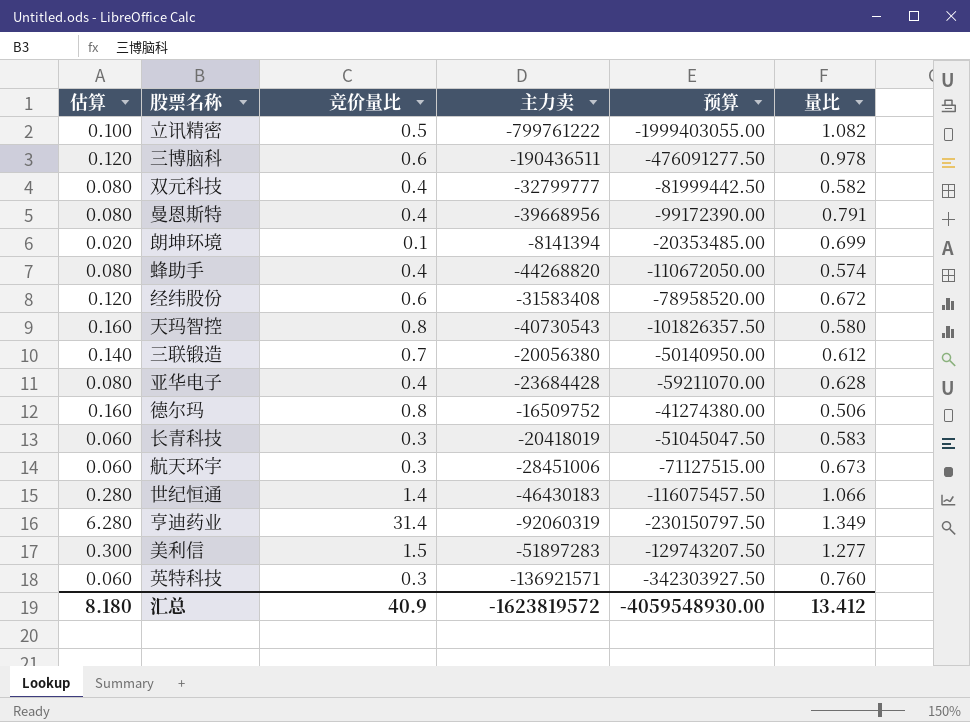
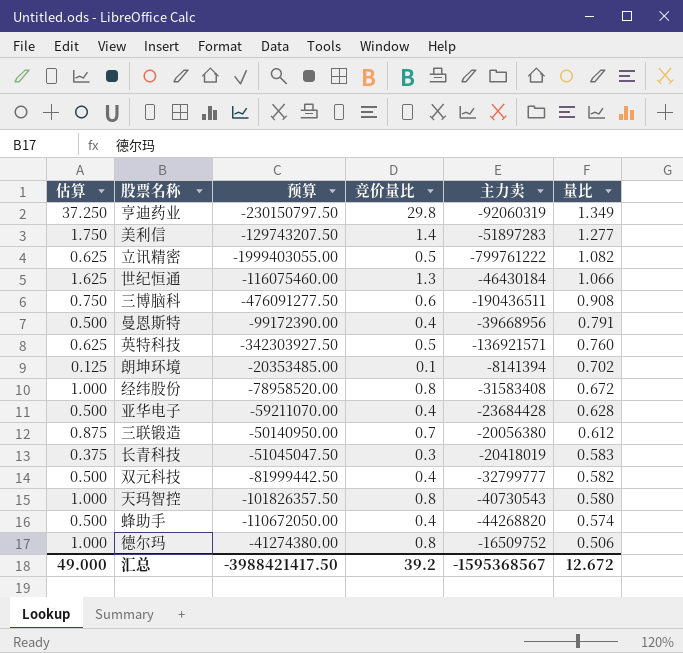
row order: none -> 量比 descending
column 估算 | formula: [竞价量比] * 0.2 -> [竞价量比] * 1.25
column 预算 | position: 5 -> 3
row 航天环宇: 0.060 | 0.3 | -28451006 | -71127515.00 | 0.673 -> none
亨迪药业 | 竞价量比: 31.4 -> 29.8
美利信 | 竞价量比: 1.5 -> 1.4
世纪恒通 | 预算: -116075457.50 -> -116075460.00
世纪恒通 | 竞价量比: 1.4 -> 1.3
世纪恒通 | 主力卖: -46430183 -> -46430184
三博脑科 | 量比: 0.978 -> 0.908
英特科技 | 竞价量比: 0.3 -> 0.5
朗坤环境 | 量比: 0.699 -> 0.702
经纬股份 | 竞价量比: 0.6 -> 0.8
汇总 | 估算: 8.180 -> 49.000
汇总 | 预算: -4059548930.00 -> -3988421417.50
汇总 | 竞价量比: 40.9 -> 39.2
汇总 | 主力卖: -1623819572 -> -1595368567
汇总 | 量比: 13.412 -> 12.672

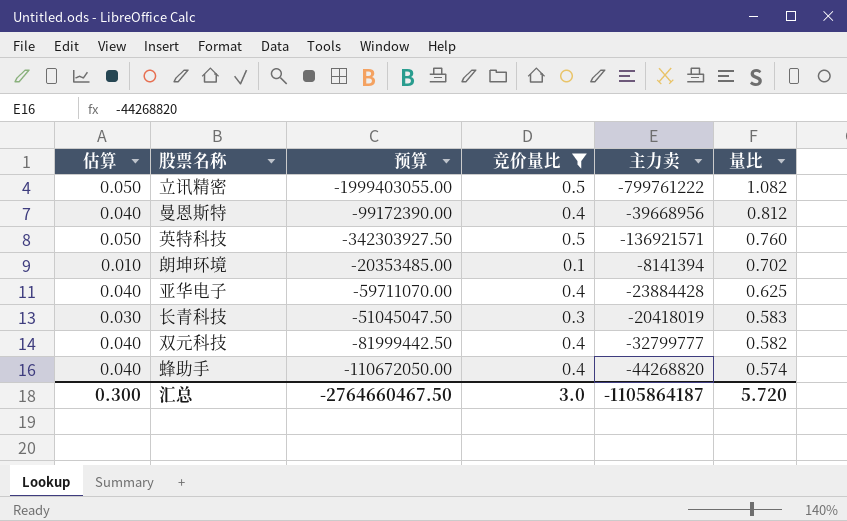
filter: none -> 竞价量比 <= 0.5
column 估算 | formula: [竞价量比] * 1.25 -> [竞价量比] * 0.1
曼恩斯特 | 量比: 0.791 -> 0.812
亚华电子 | 预算: -59211070.00 -> -59711070.00
亚华电子 | 主力卖: -23684428 -> -23884428
亚华电子 | 量比: 0.628 -> 0.625
汇总 | 估算: 49.000 -> 0.300
汇总 | 预算: -3988421417.50 -> -2764660467.50
汇总 | 竞价量比: 39.2 -> 3.0
汇总 | 主力卖: -1595368567 -> -1105864187
汇总 | 量比: 12.672 -> 5.720

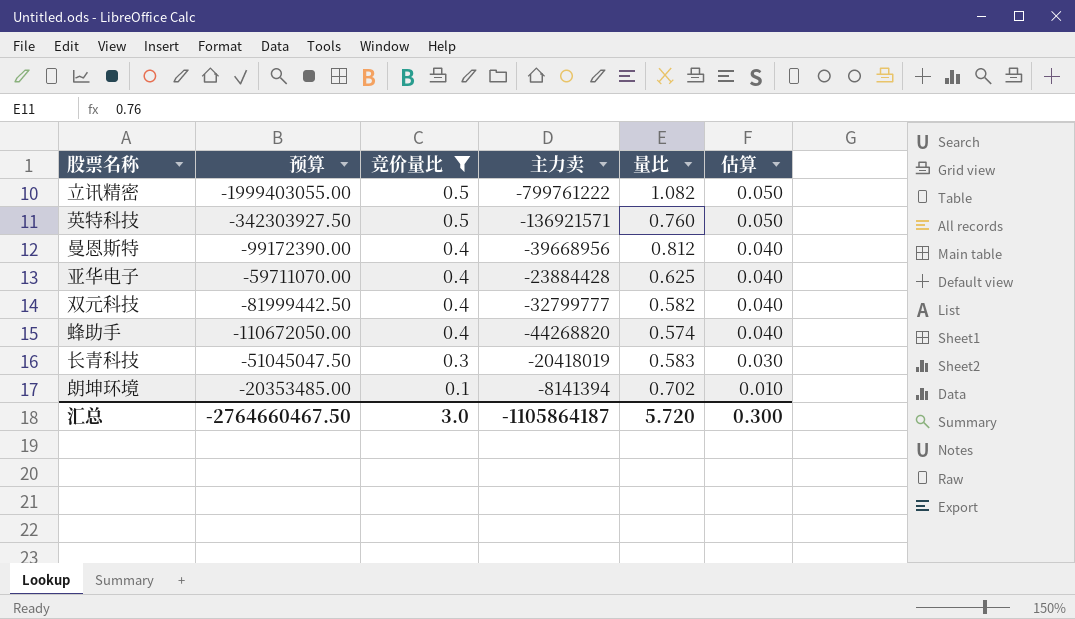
row order: 量比 descending -> 竞价量比 descending
column 估算 | position: 1 -> 6

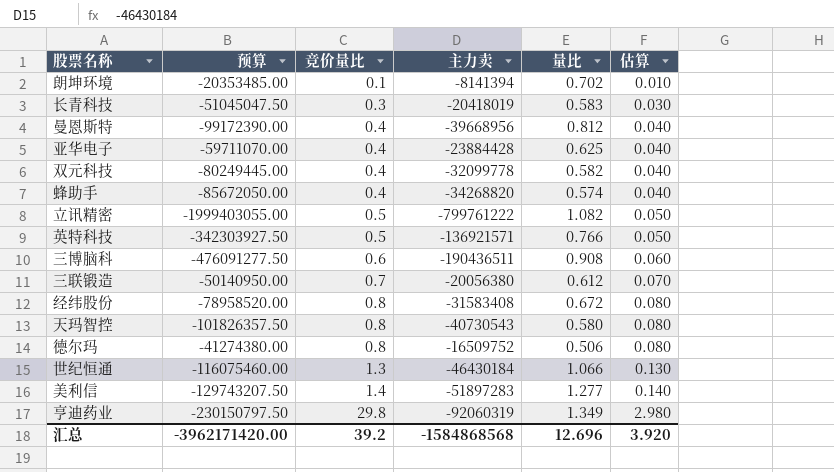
filter: 竞价量比 <= 0.5 -> none
row order: 竞价量比 descending -> 竞价量比 ascending
双元科技 | 预算: -81999442.50 -> -80249445.00
双元科技 | 主力卖: -32799777 -> -32099778
蜂助手 | 预算: -110672050.00 -> -85672050.00
蜂助手 | 主力卖: -44268820 -> -34268820
英特科技 | 量比: 0.760 -> 0.766
汇总 | 预算: -2764660467.50 -> -3962171420.00
汇总 | 竞价量比: 3.0 -> 39.2
汇总 | 主力卖: -1105864187 -> -1584868568
汇总 | 量比: 5.720 -> 12.696
汇总 | 估算: 0.300 -> 3.920

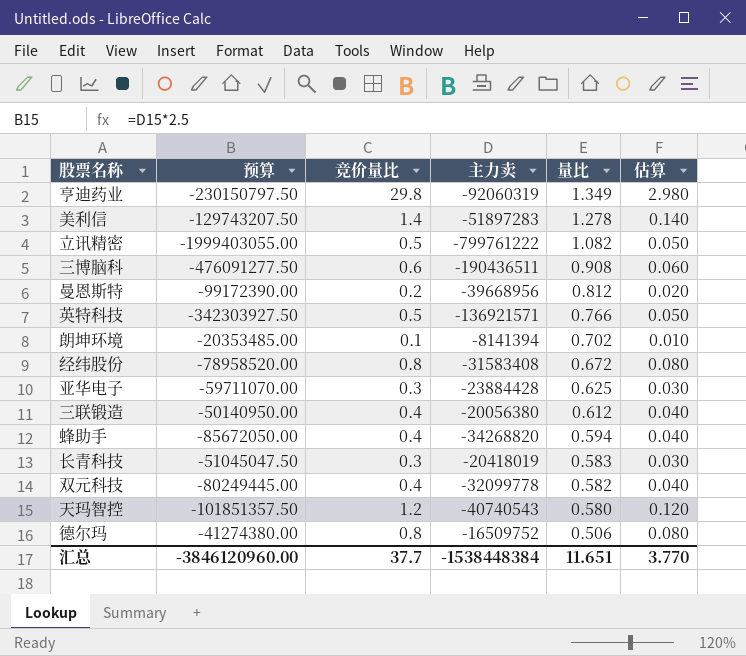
row order: 竞价量比 ascending -> 量比 descending
row 世纪恒通: -116075460.00 | 1.3 | -46430184 | 1.066 | 0.130 -> none
美利信 | 量比: 1.277 -> 1.278
曼恩斯特 | 竞价量比: 0.4 -> 0.2
曼恩斯特 | 估算: 0.040 -> 0.020
亚华电子 | 竞价量比: 0.4 -> 0.3
亚华电子 | 估算: 0.040 -> 0.030
三联锻造 | 竞价量比: 0.7 -> 0.4
三联锻造 | 估算: 0.070 -> 0.040
蜂助手 | 量比: 0.574 -> 0.594
天玛智控 | 预算: -101826357.50 -> -101851357.50
天玛智控 | 竞价量比: 0.8 -> 1.2
天玛智控 | 主力卖: -40730543 -> -40740543
天玛智控 | 估算: 0.080 -> 0.120
汇总 | 预算: -3962171420.00 -> -3846120960.00
汇总 | 竞价量比: 39.2 -> 37.7
汇总 | 主力卖: -1584868568 -> -1538448384
汇总 | 量比: 12.696 -> 11.651
汇总 | 估算: 3.920 -> 3.770

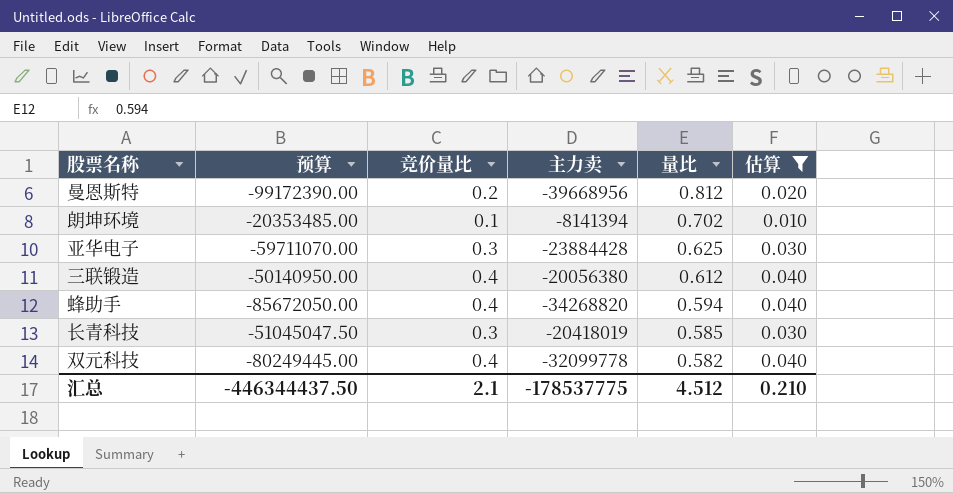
filter: none -> 估算 <= 0.040
长青科技 | 量比: 0.583 -> 0.585
汇总 | 预算: -3846120960.00 -> -446344437.50
汇总 | 竞价量比: 37.7 -> 2.1
汇总 | 主力卖: -1538448384 -> -178537775
汇总 | 量比: 11.651 -> 4.512
汇总 | 估算: 3.770 -> 0.210

